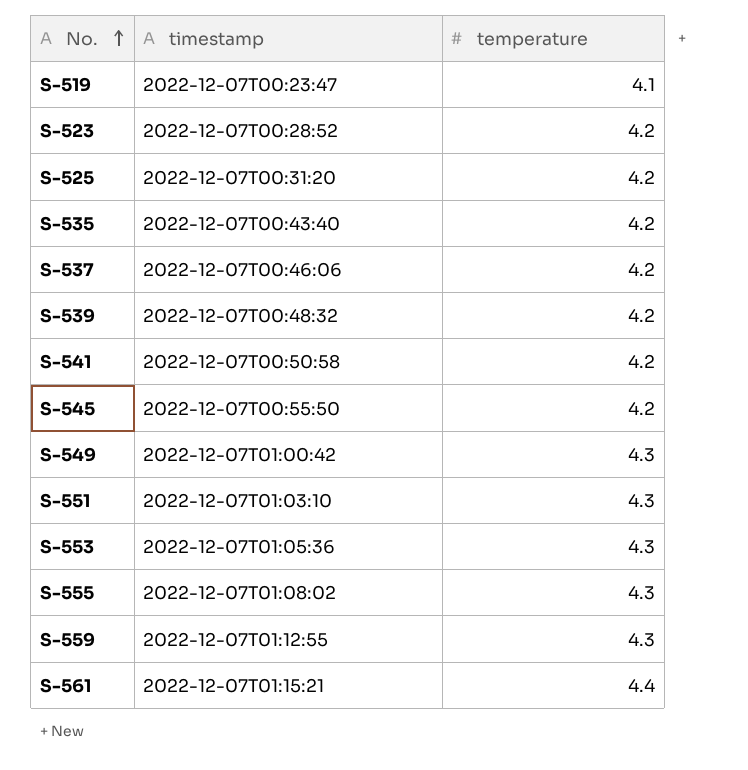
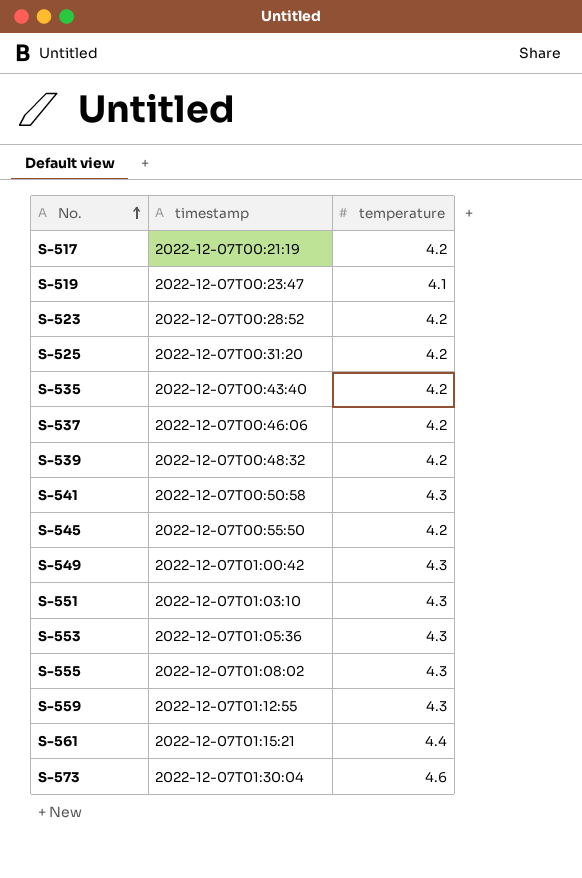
row S-517: none -> 2022-12-07T00:21:19 | 4.2
S-541 | temperature: 4.2 -> 4.3
row S-573: none -> 2022-12-07T01:30:04 | 4.6

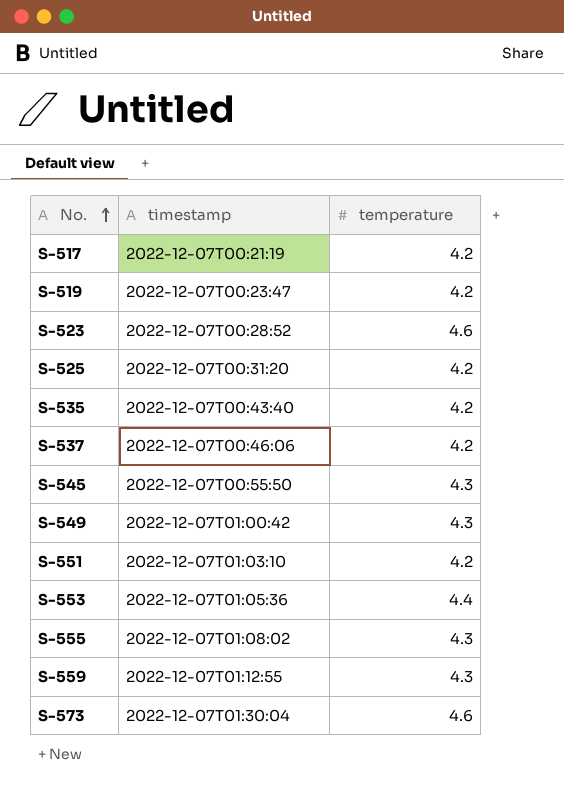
row S-539: 2022-12-07T00:48:32 | 4.2 -> none
row S-541: 2022-12-07T00:50:58 | 4.3 -> none
row S-561: 2022-12-07T01:15:21 | 4.4 -> none
S-519 | temperature: 4.1 -> 4.2
S-523 | temperature: 4.2 -> 4.6
S-545 | temperature: 4.2 -> 4.3
S-551 | temperature: 4.3 -> 4.2
S-553 | temperature: 4.3 -> 4.4

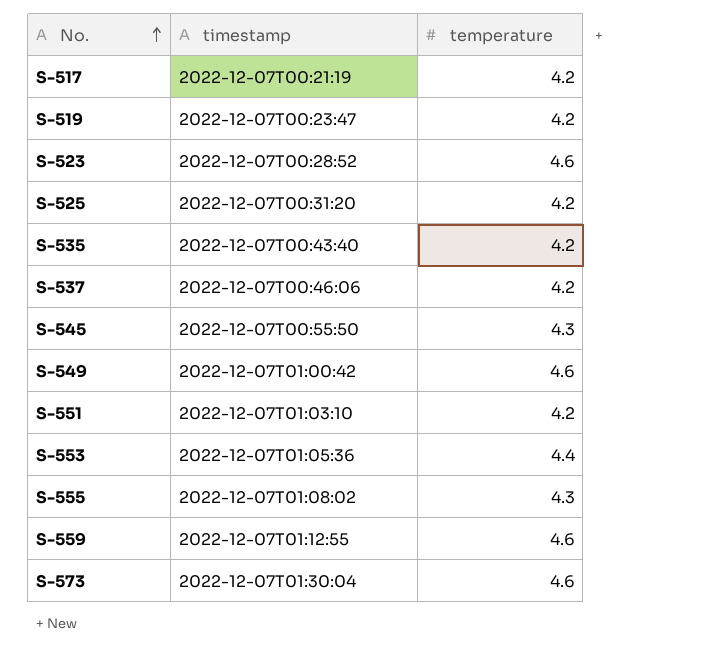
S-549 | temperature: 4.3 -> 4.6
S-559 | temperature: 4.3 -> 4.6

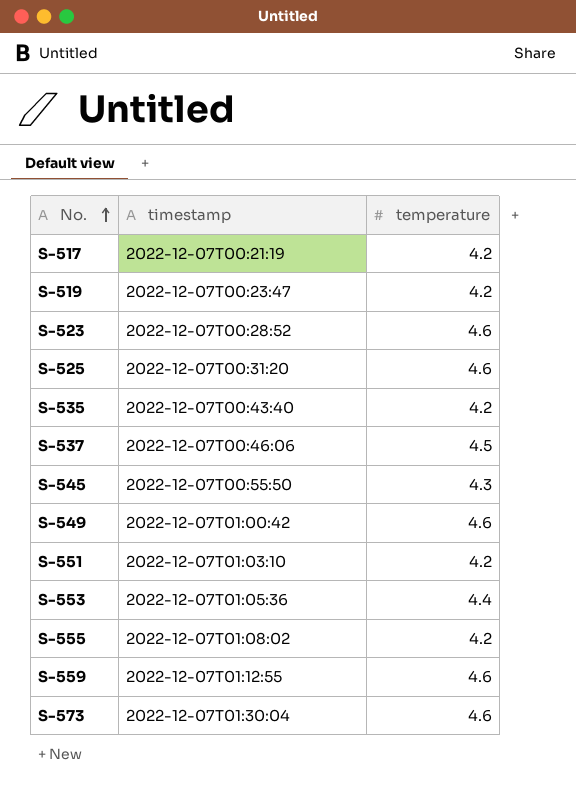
S-525 | temperature: 4.2 -> 4.6
S-537 | temperature: 4.2 -> 4.5
S-555 | temperature: 4.3 -> 4.2

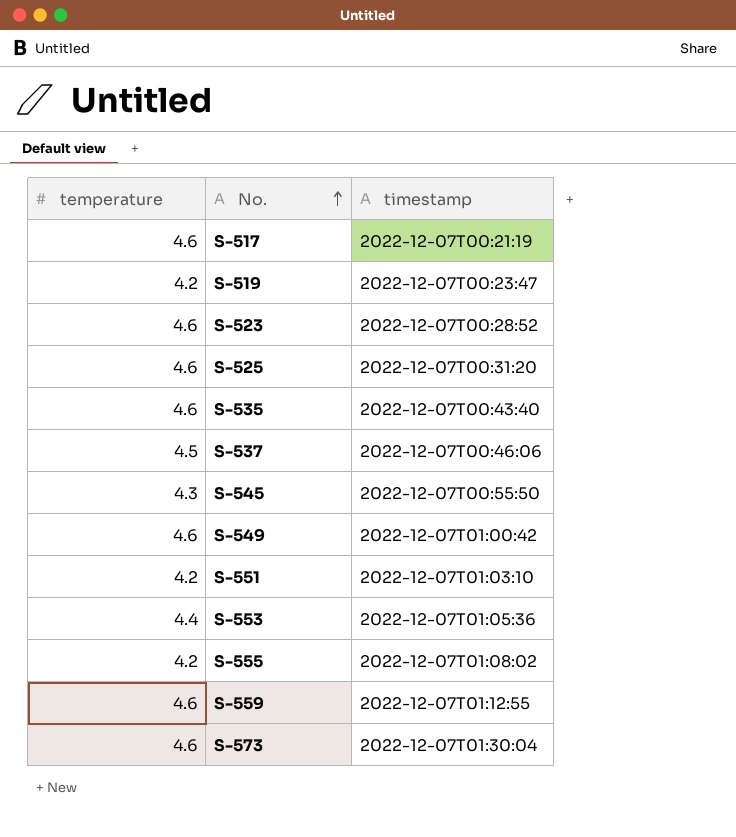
column temperature | position: 3 -> 1
S-517 | temperature: 4.2 -> 4.6
S-535 | temperature: 4.2 -> 4.6

